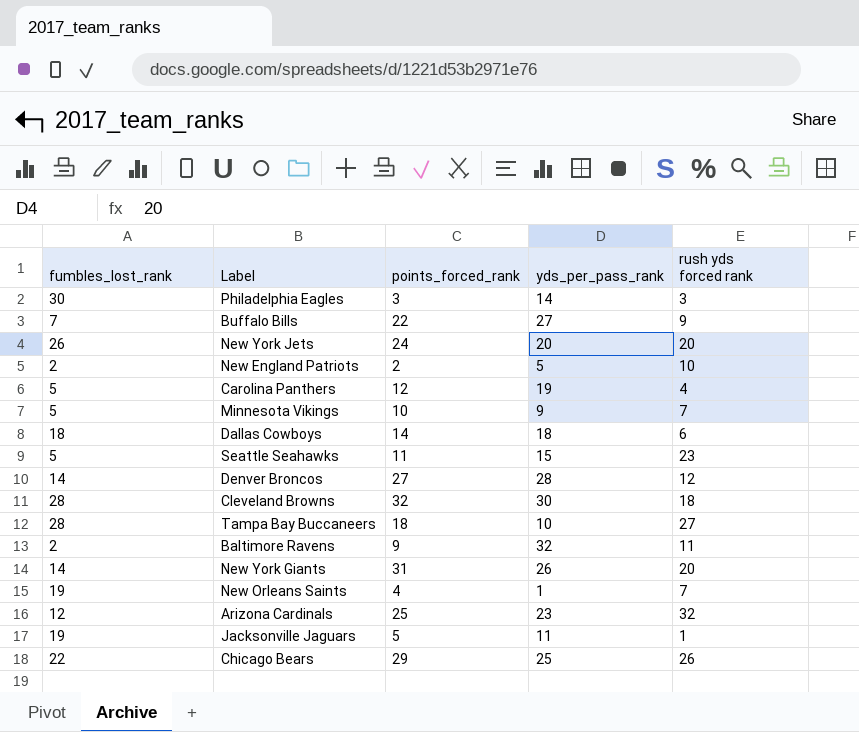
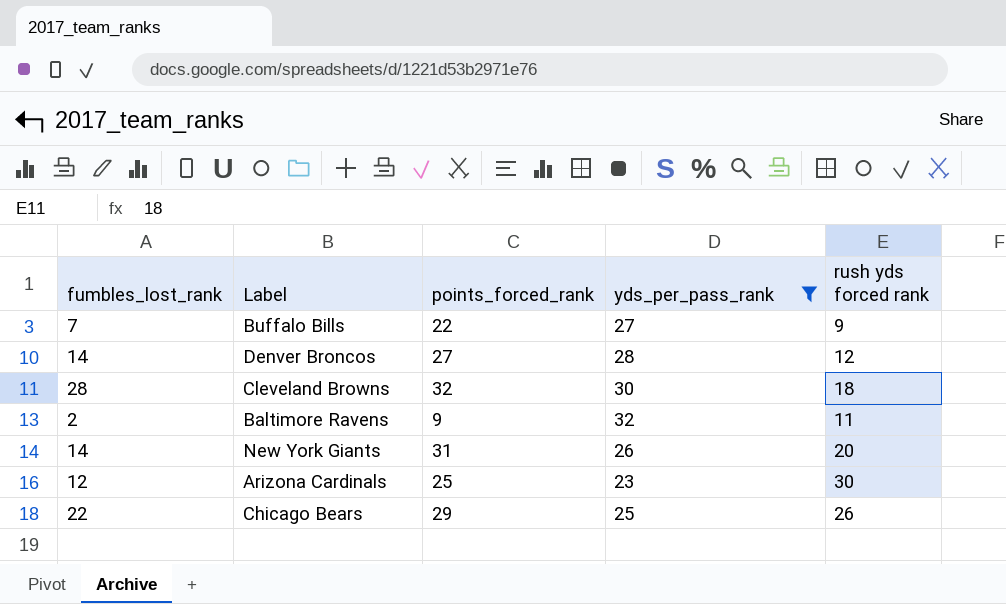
filter: none -> yds_per_pass_rank >= 23
Arizona Cardinals | rush yds forced rank: 32 -> 30

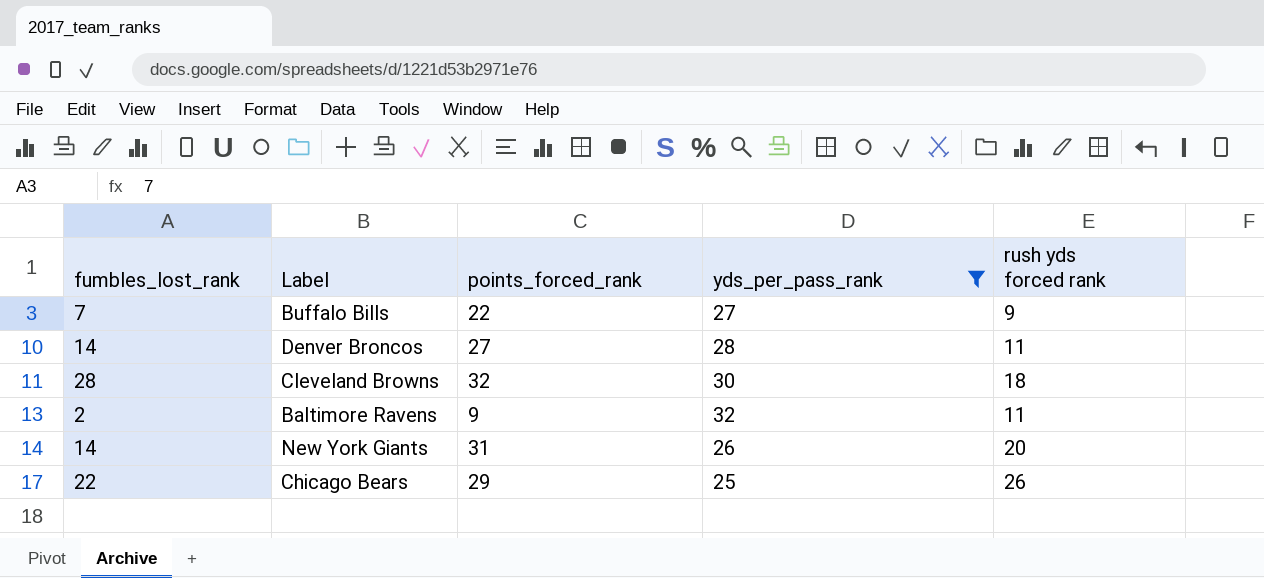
row Arizona Cardinals: 12 | 25 | 23 | 30 -> none
Denver Broncos | rush yds forced rank: 12 -> 11

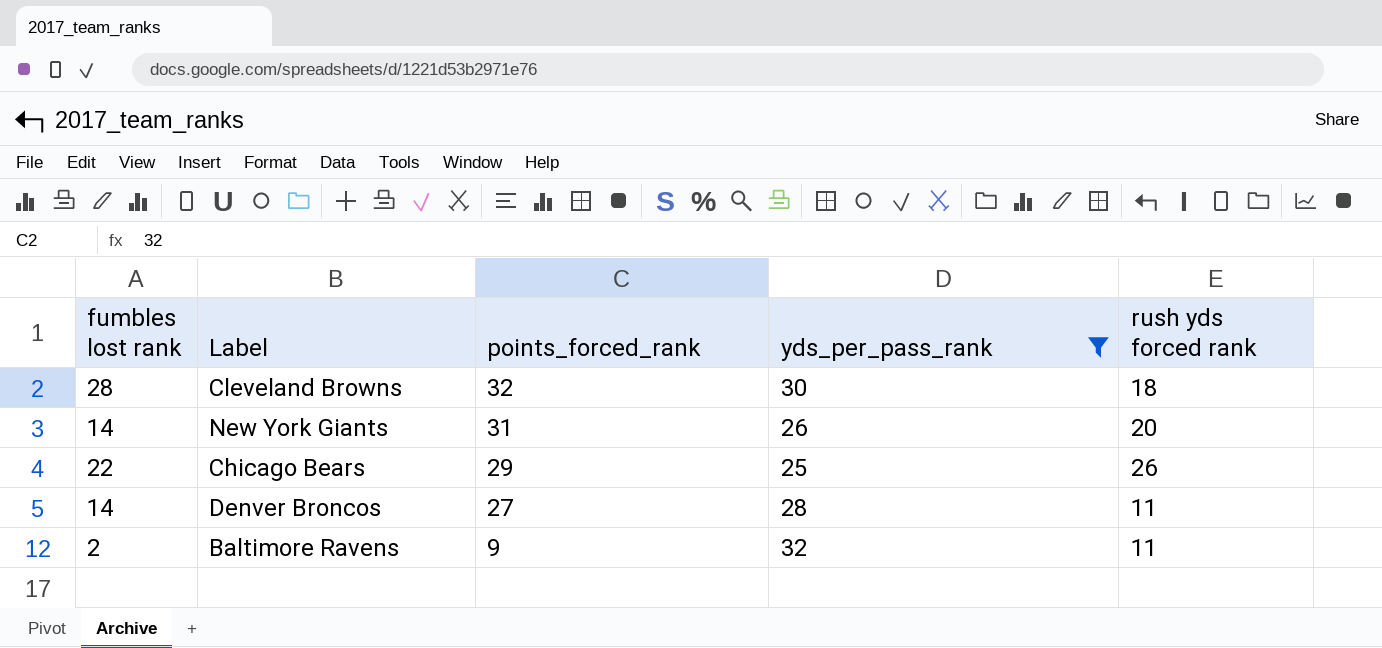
row order: none -> points_forced_rank descending
column name: fumbles_lost_rank -> fumbles lost rank
row Buffalo Bills: 7 | 22 | 27 | 9 -> none

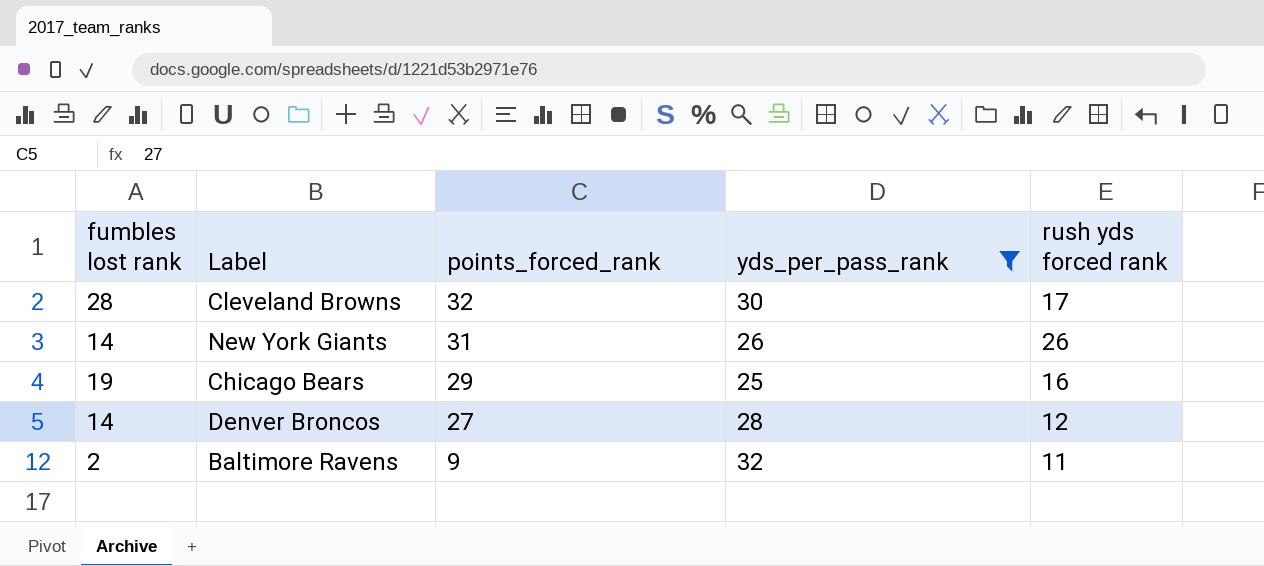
Cleveland Browns | rush yds forced rank: 18 -> 17
New York Giants | rush yds forced rank: 20 -> 26
Chicago Bears | fumbles lost rank: 22 -> 19
Chicago Bears | rush yds forced rank: 26 -> 16
Denver Broncos | rush yds forced rank: 11 -> 12

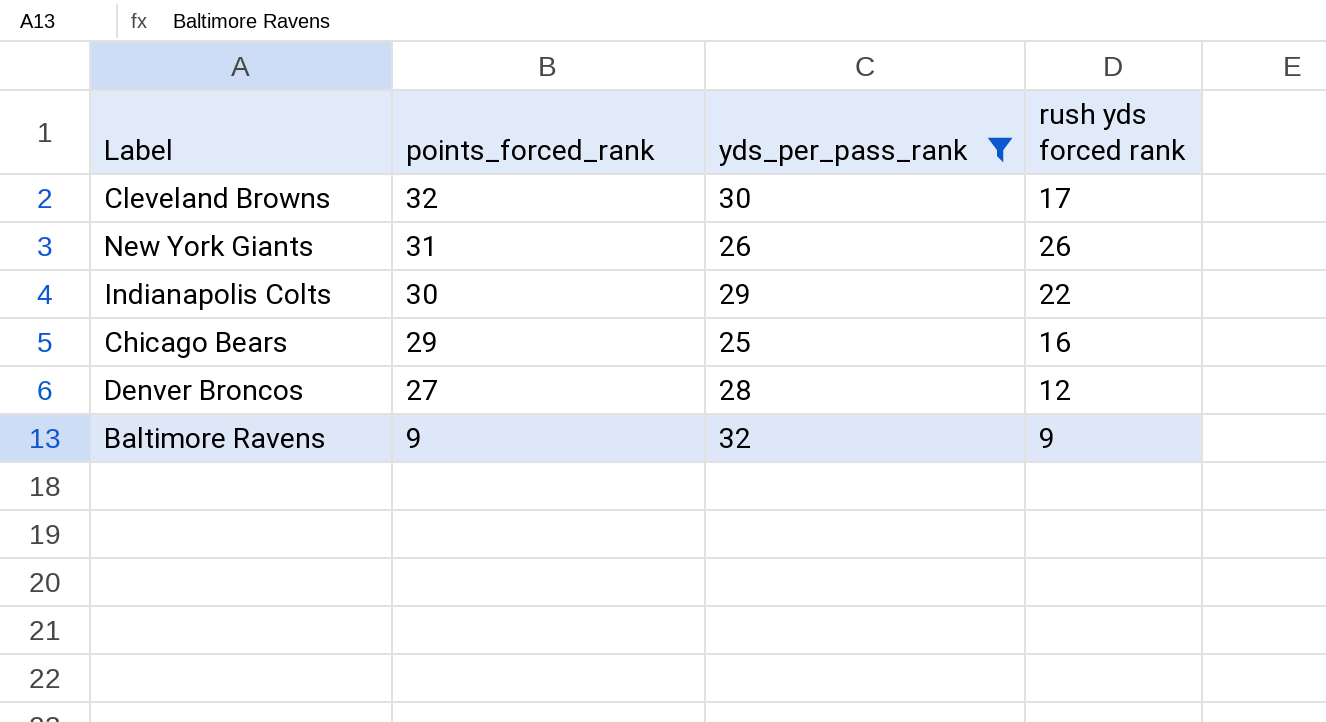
column fumbles lost rank | position: 1 -> none
row Indianapolis Colts: none -> 30 | 29 | 22
Baltimore Ravens | rush yds forced rank: 11 -> 9

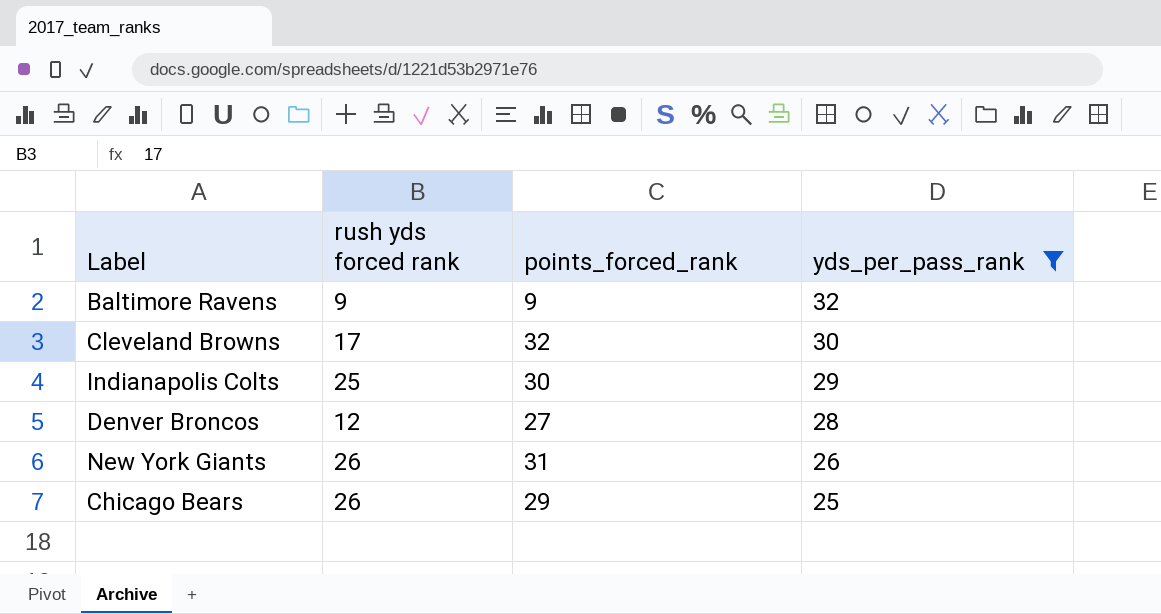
row order: points_forced_rank descending -> yds_per_pass_rank descending
column rush yds forced rank | position: 4 -> 2
Indianapolis Colts | rush yds forced rank: 22 -> 25
Chicago Bears | rush yds forced rank: 16 -> 26

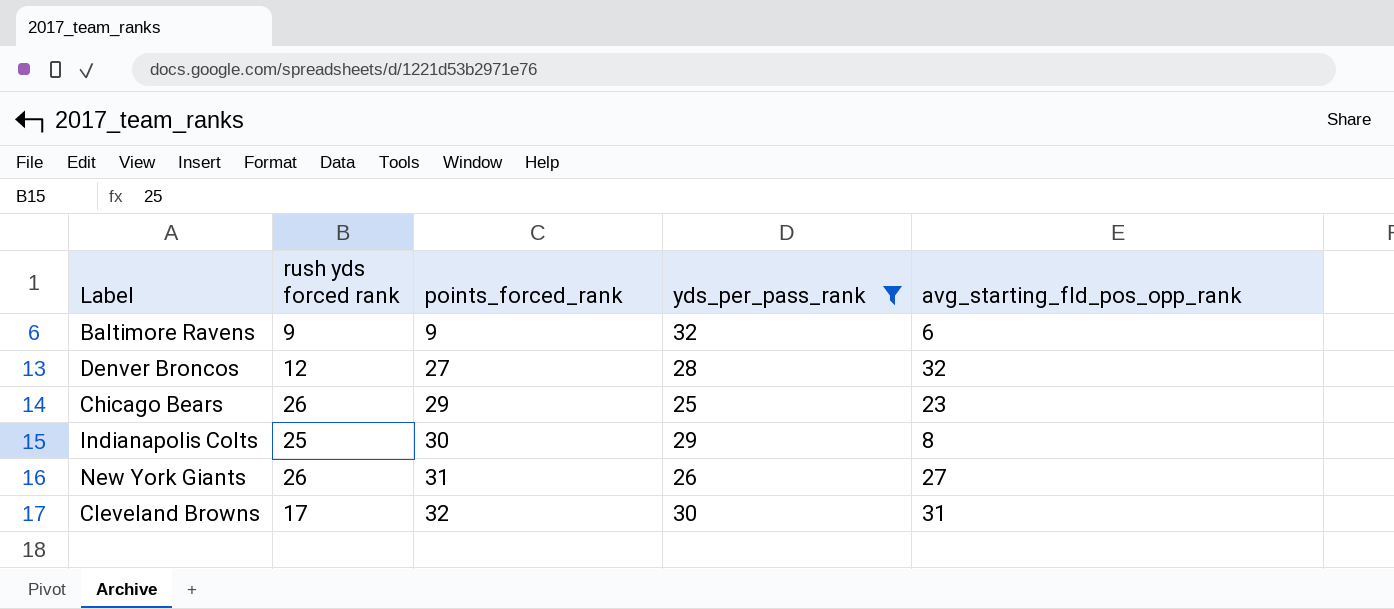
row order: yds_per_pass_rank descending -> points_forced_rank ascending
column avg_starting_fld_pos_opp_rank | position: none -> 5

